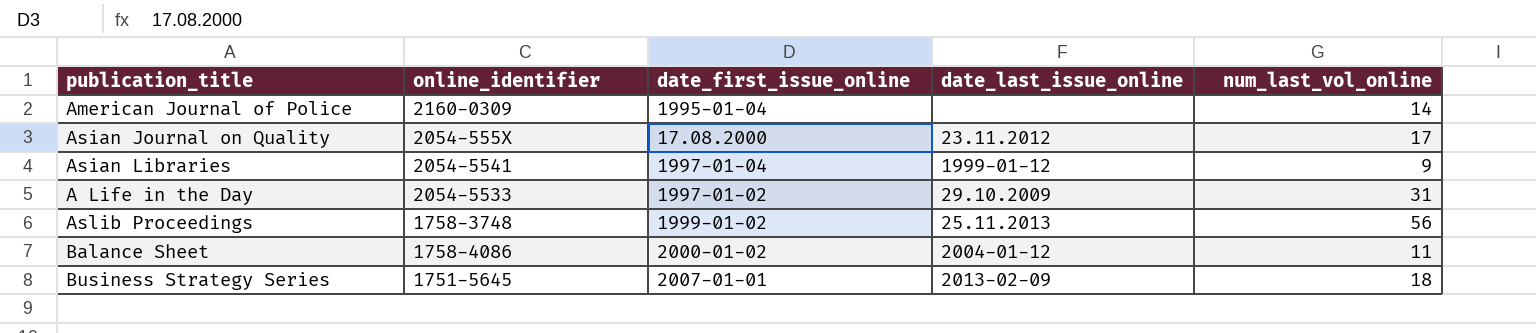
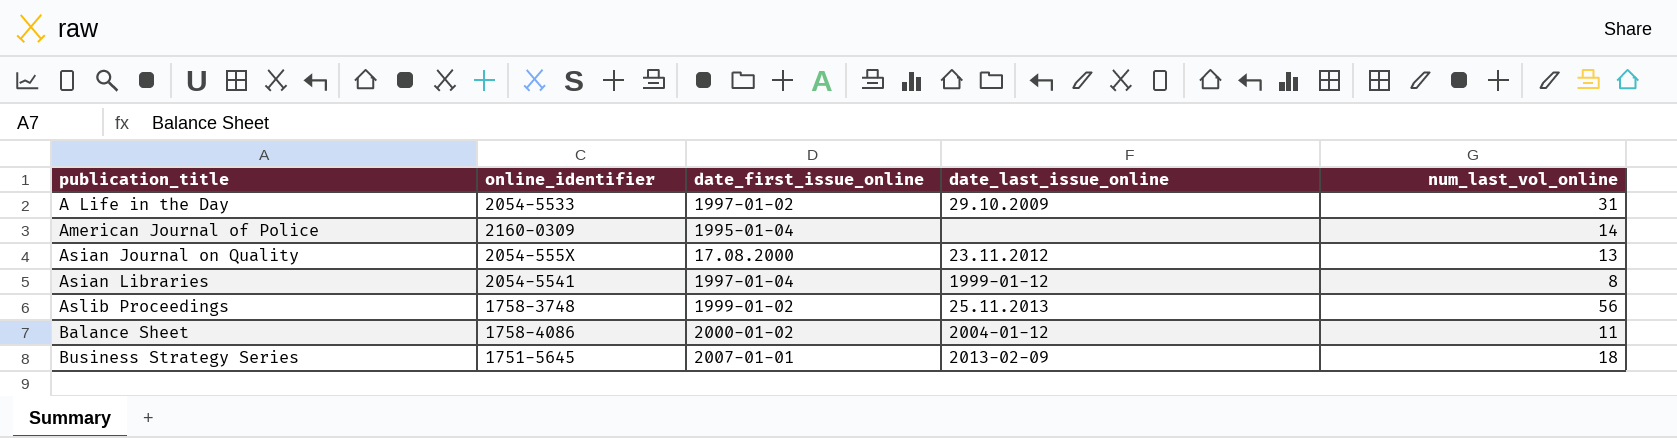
row order: none -> publication_title ascending
Asian Journal on Quality | num_last_vol_online: 17 -> 13
Asian Libraries | num_last_vol_online: 9 -> 8

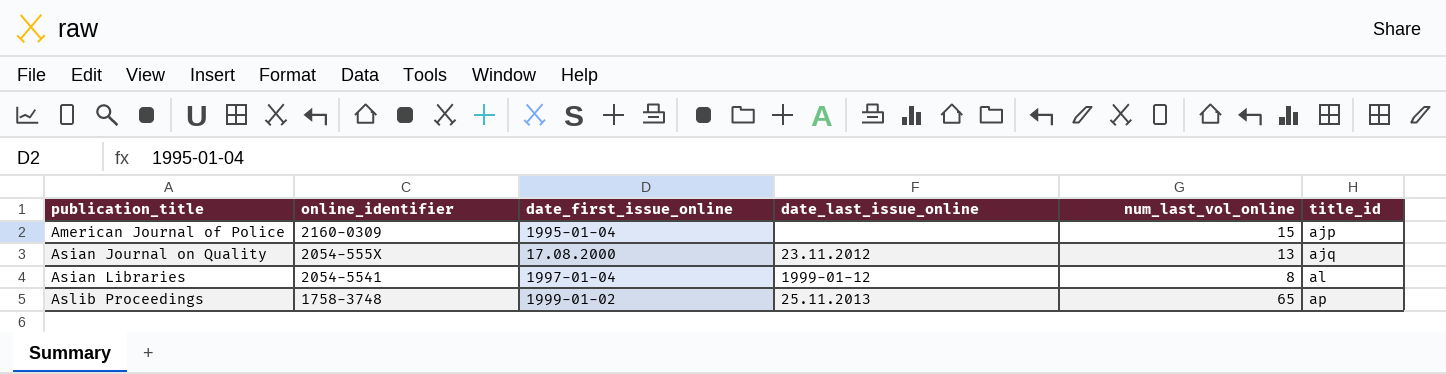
column title_id | position: none -> 6
row A Life in the Day: 2054-5533 | 1997-01-02 | 29.10.2009 | 31 -> none
row Balance Sheet: 1758-4086 | 2000-01-02 | 2004-01-12 | 11 -> none
row Business Strategy Series: 1751-5645 | 2007-01-01 | 2013-02-09 | 18 -> none
American Journal of Police | num_last_vol_online: 14 -> 15
Aslib Proceedings | num_last_vol_online: 56 -> 65

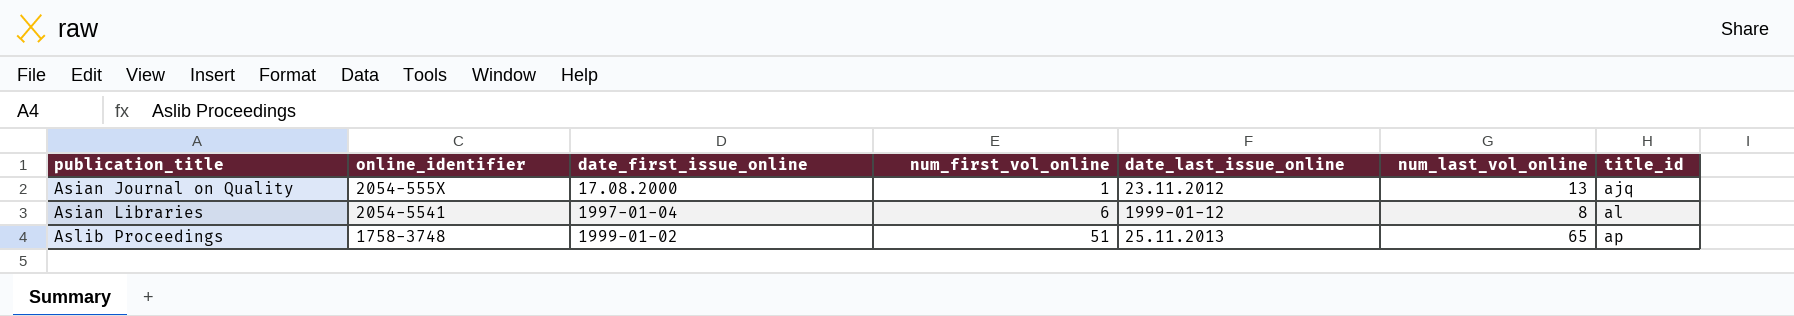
column num_first_vol_online | position: none -> 4
row American Journal of Police: 2160-0309 | 1995-01-04 | none | 15 | ajp -> none

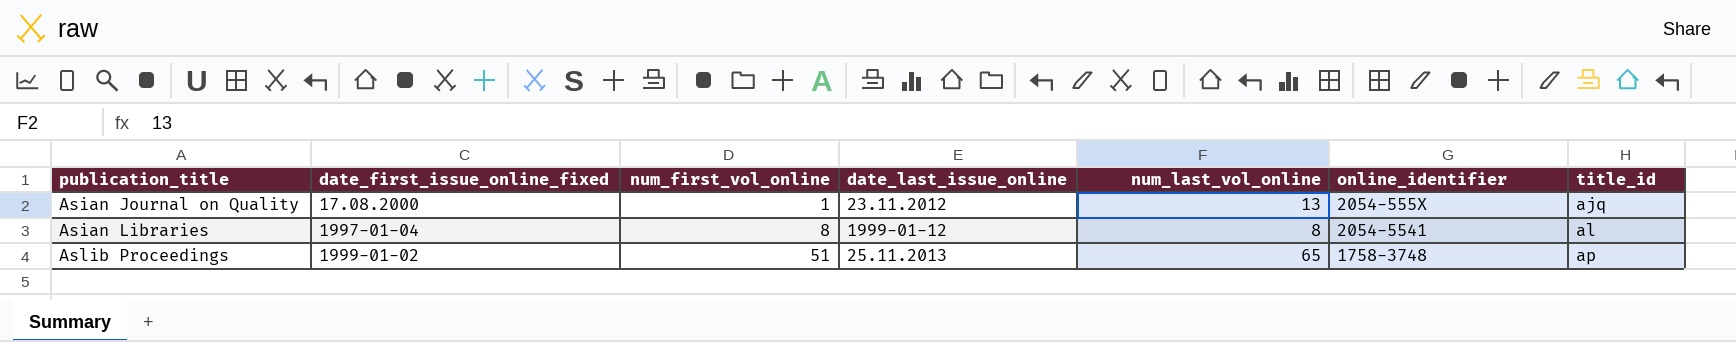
column name: date_first_issue_online -> date_first_issue_online_fixed
column online_identifier | position: 2 -> 6
Asian Libraries | num_first_vol_online: 6 -> 8

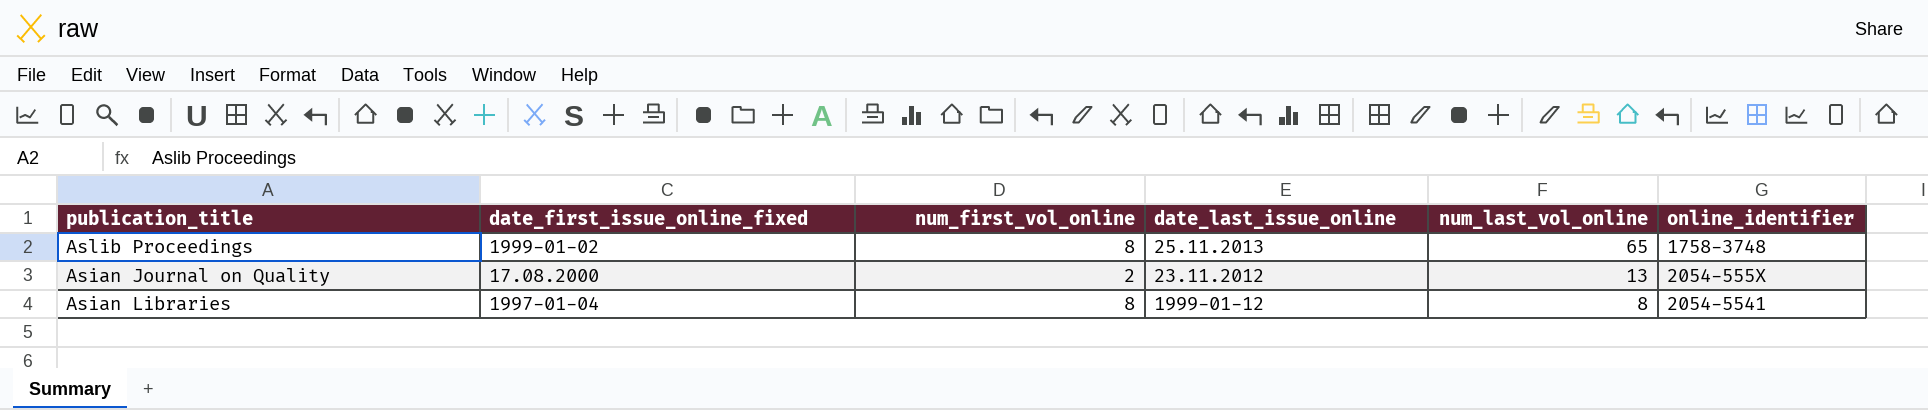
row order: publication_title ascending -> num_last_vol_online descending
column title_id | position: 7 -> none
Aslib Proceedings | num_first_vol_online: 51 -> 8
Asian Journal on Quality | num_first_vol_online: 1 -> 2

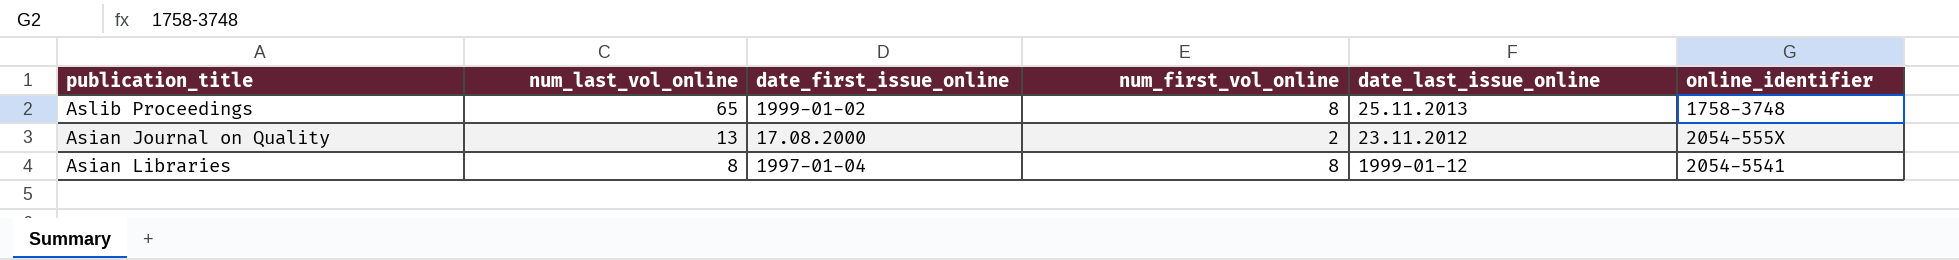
column num_last_vol_online | position: 5 -> 2
column name: date_first_issue_online_fixed -> date_first_issue_online

